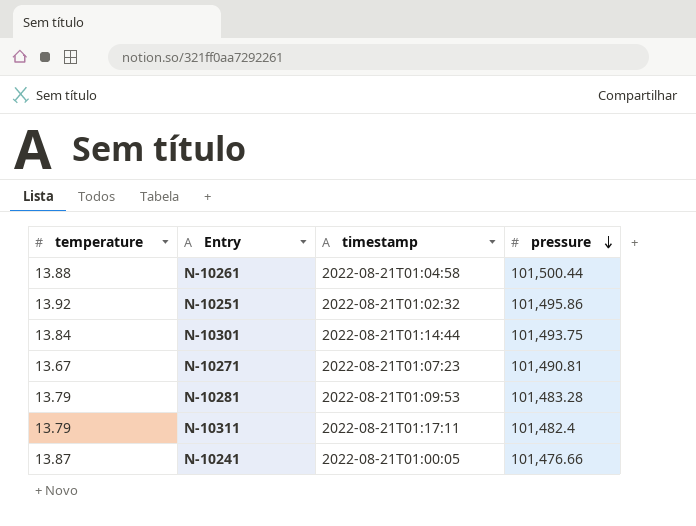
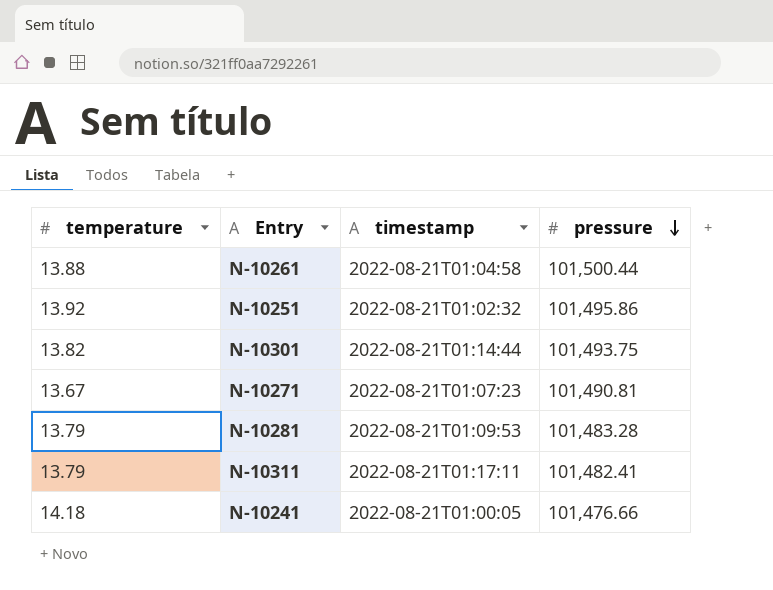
N-10301 | temperature: 13.84 -> 13.82
N-10311 | pressure: 101,482.4 -> 101,482.41
N-10241 | temperature: 13.87 -> 14.18

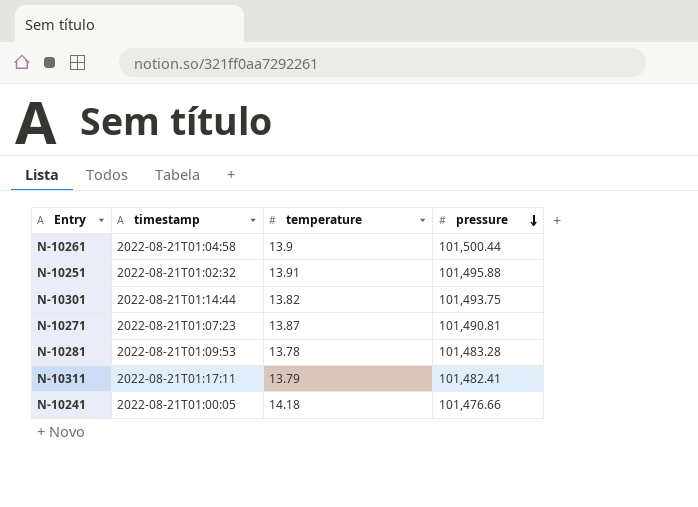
column temperature | position: 1 -> 3
N-10261 | temperature: 13.88 -> 13.9
N-10251 | temperature: 13.92 -> 13.91
N-10251 | pressure: 101,495.86 -> 101,495.88
N-10271 | temperature: 13.67 -> 13.87
N-10281 | temperature: 13.79 -> 13.78

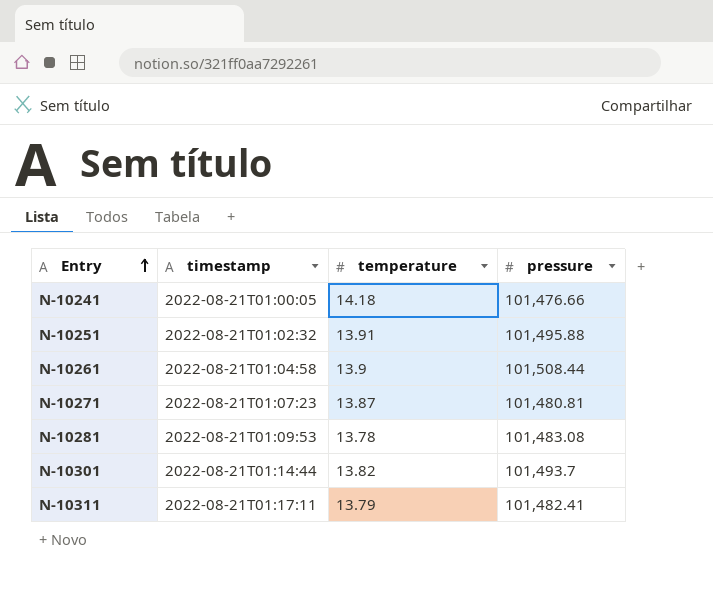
row order: pressure descending -> Entry ascending
N-10261 | pressure: 101,500.44 -> 101,508.44
N-10271 | pressure: 101,490.81 -> 101,480.81
N-10281 | pressure: 101,483.28 -> 101,483.08
N-10301 | pressure: 101,493.75 -> 101,493.7

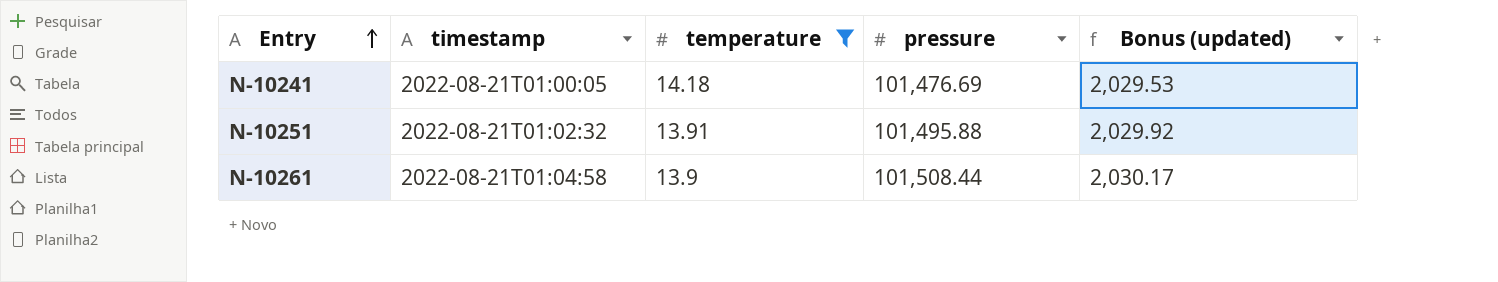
filter: none -> temperature >= 13.9
column Bonus (updated) | formula: none -> [pressure] * 0.02
N-10241 | pressure: 101,476.66 -> 101,476.69

